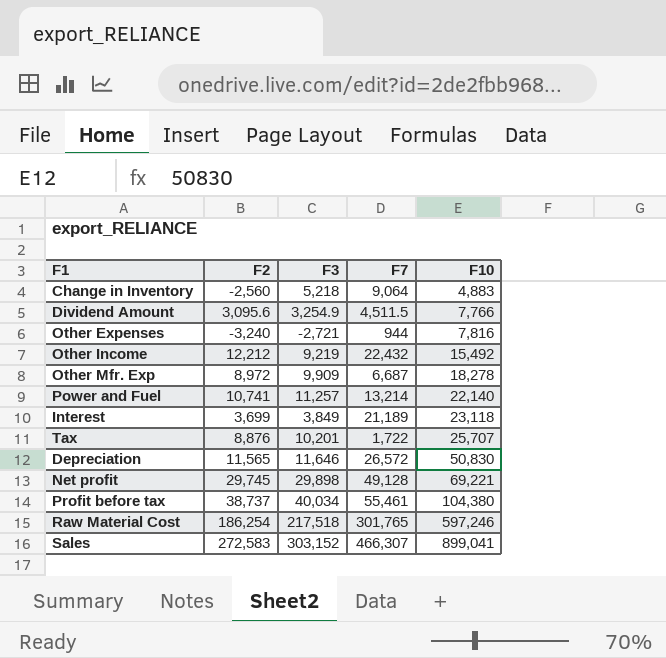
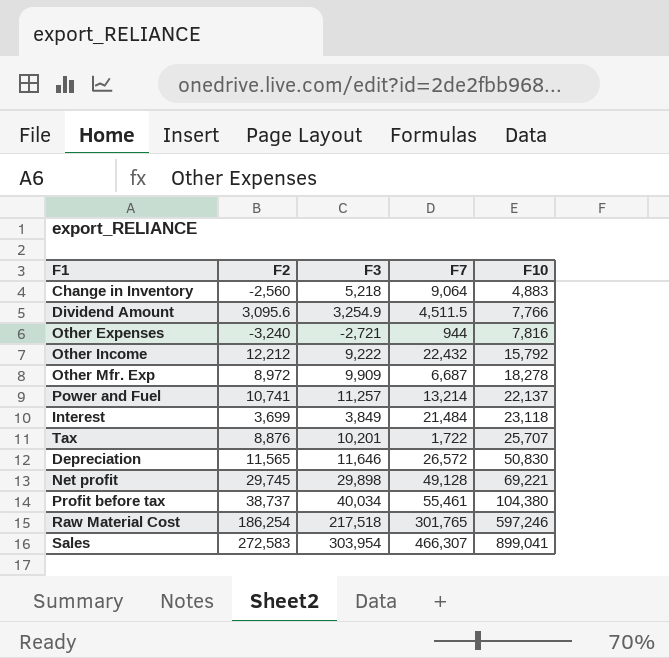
Other Income | F3: 9,219 -> 9,222
Other Income | F10: 15,492 -> 15,792
Power and Fuel | F10: 22,140 -> 22,137
Interest | F7: 21,189 -> 21,484
Sales | F3: 303,152 -> 303,954

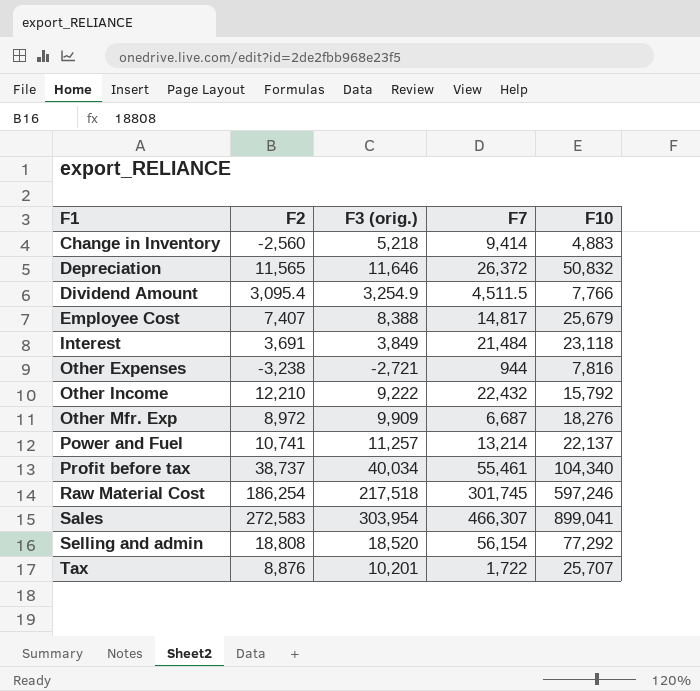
row order: F10 ascending -> F1 ascending
column name: F3 -> F3 (orig.)
row Net profit: 29,745 | 29,898 | 49,128 | 69,221 -> none
Change in Inventory | F7: 9,064 -> 9,414
Depreciation | F7: 26,572 -> 26,372
Depreciation | F10: 50,830 -> 50,832
Dividend Amount | F2: 3,095.6 -> 3,095.4
row Employee Cost: none -> 7,407 | 8,388 | 14,817 | 25,679
Interest | F2: 3,699 -> 3,691
Other Expenses | F2: -3,240 -> -3,238
Other Income | F2: 12,212 -> 12,210
Other Mfr. Exp | F10: 18,278 -> 18,276
Profit before tax | F10: 104,380 -> 104,340
Raw Material Cost | F7: 301,765 -> 301,745
row Selling and admin: none -> 18,808 | 18,520 | 56,154 | 77,292

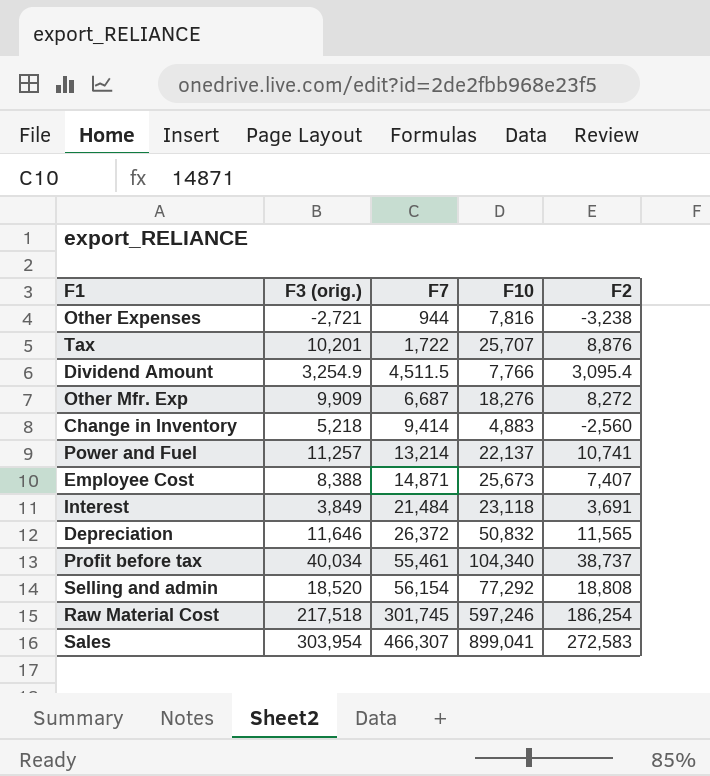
row order: F1 ascending -> F7 ascending
column F2 | position: 2 -> 5
row Other Income: 12,210 | 9,222 | 22,432 | 15,792 -> none
Other Mfr. Exp | F2: 8,972 -> 8,272
Employee Cost | F7: 14,817 -> 14,871
Employee Cost | F10: 25,679 -> 25,673

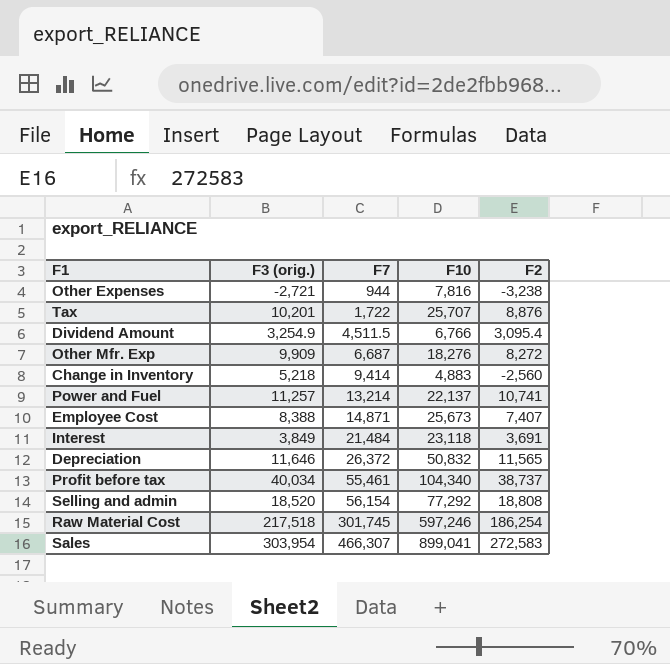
Dividend Amount | F10: 7,766 -> 6,766

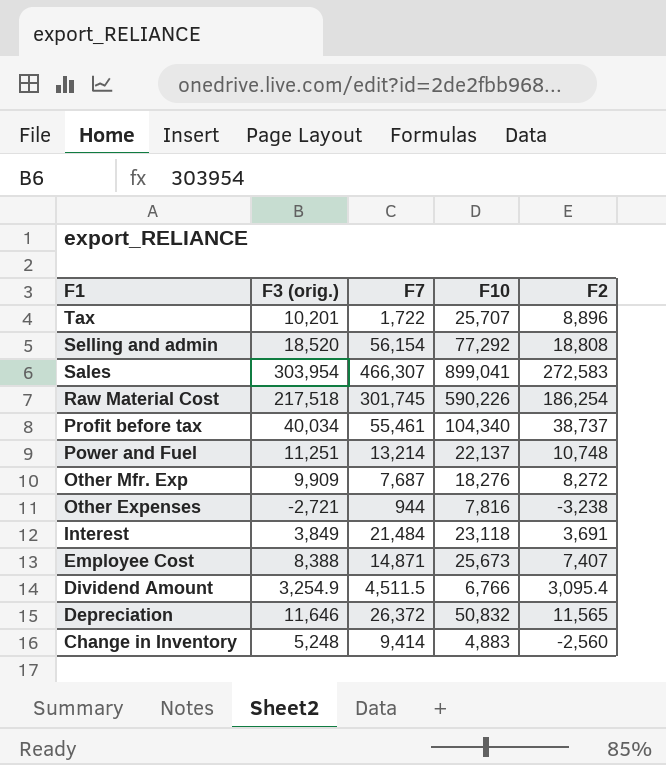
row order: F7 ascending -> F1 descending
Tax | F2: 8,876 -> 8,896
Raw Material Cost | F10: 597,246 -> 590,226
Power and Fuel | F3 (orig.): 11,257 -> 11,251
Power and Fuel | F2: 10,741 -> 10,748
Other Mfr. Exp | F7: 6,687 -> 7,687
Change in Inventory | F3 (orig.): 5,218 -> 5,248

